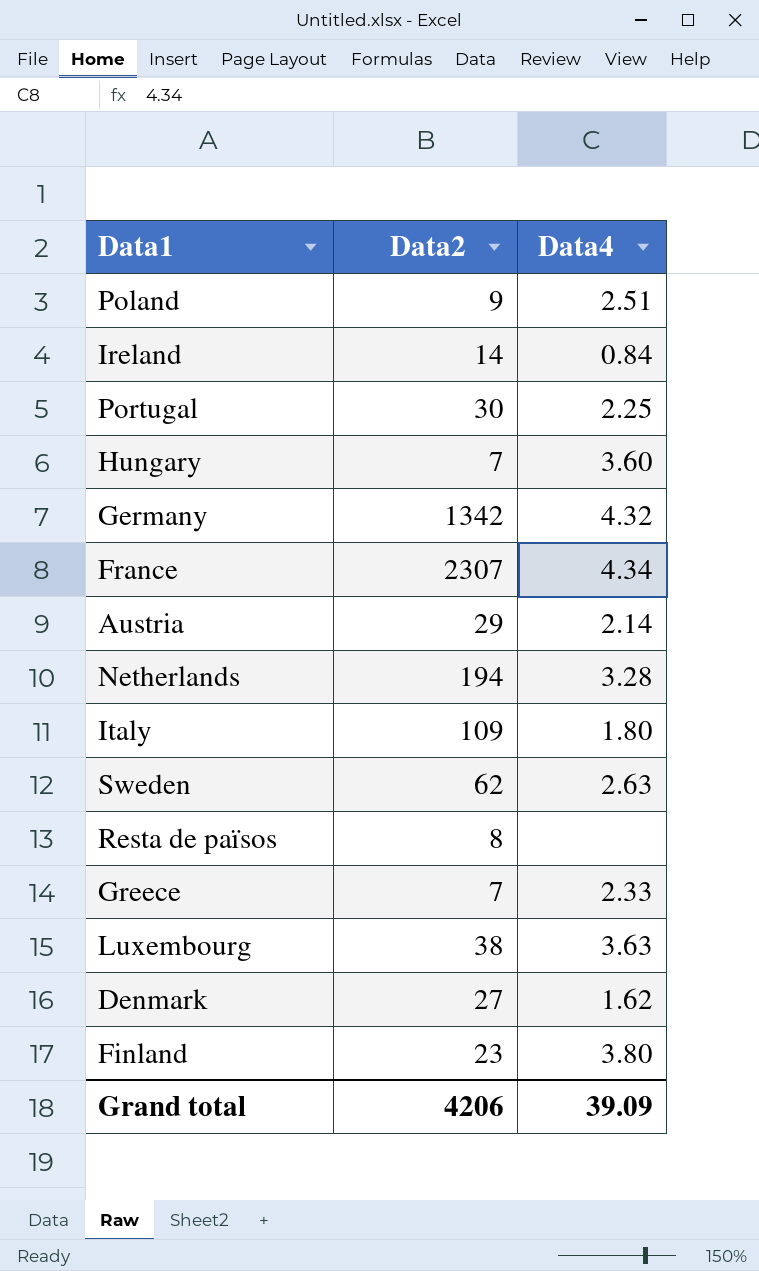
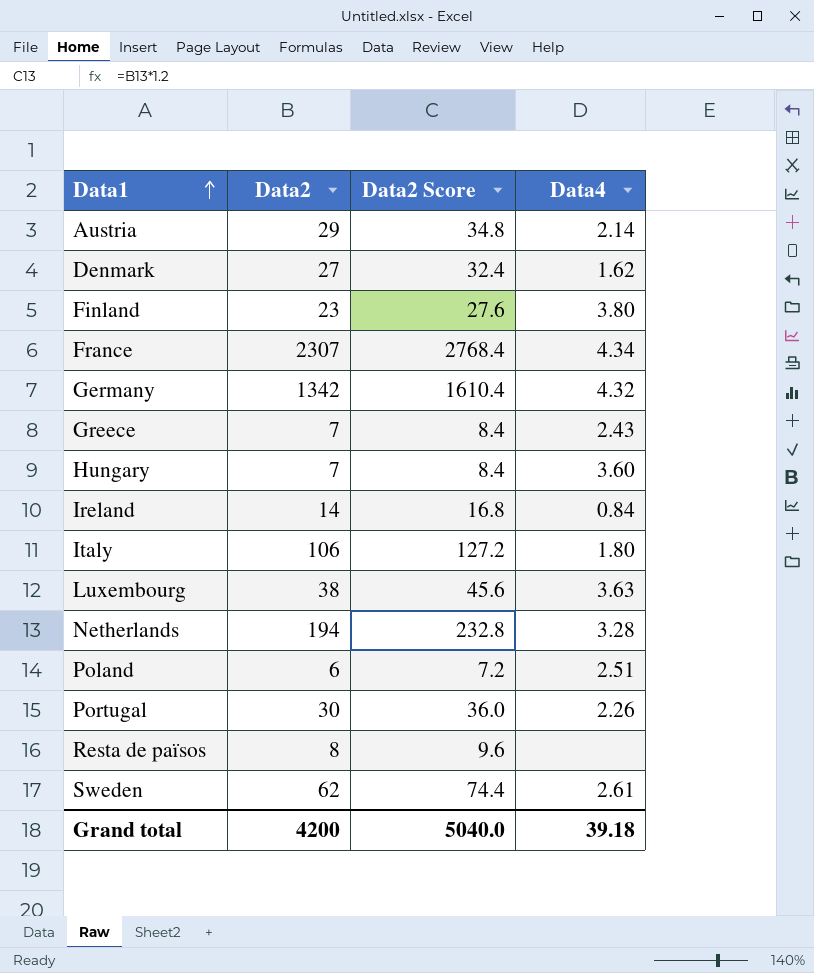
row order: none -> Data1 ascending
column Data2 Score | formula: none -> [Data2] * 1.2
Greece | Data4: 2.33 -> 2.43
Italy | Data2: 109 -> 106
Poland | Data2: 9 -> 6
Portugal | Data4: 2.25 -> 2.26
Sweden | Data4: 2.63 -> 2.61
Grand total | Data2: 4206 -> 4200
Grand total | Data4: 39.09 -> 39.18

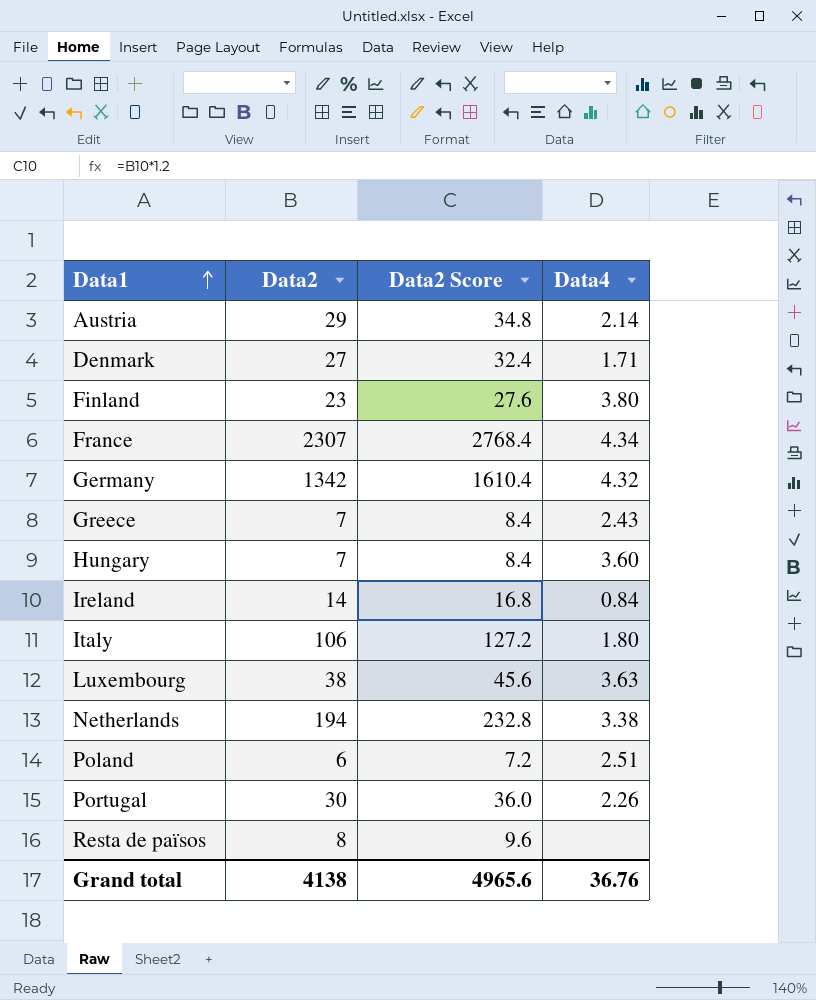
row Sweden: 62 | 74.4 | 2.61 -> none
Denmark | Data4: 1.62 -> 1.71
Netherlands | Data4: 3.28 -> 3.38
Grand total | Data2: 4200 -> 4138
Grand total | Data2 Score: 5040.0 -> 4965.6
Grand total | Data4: 39.18 -> 36.76

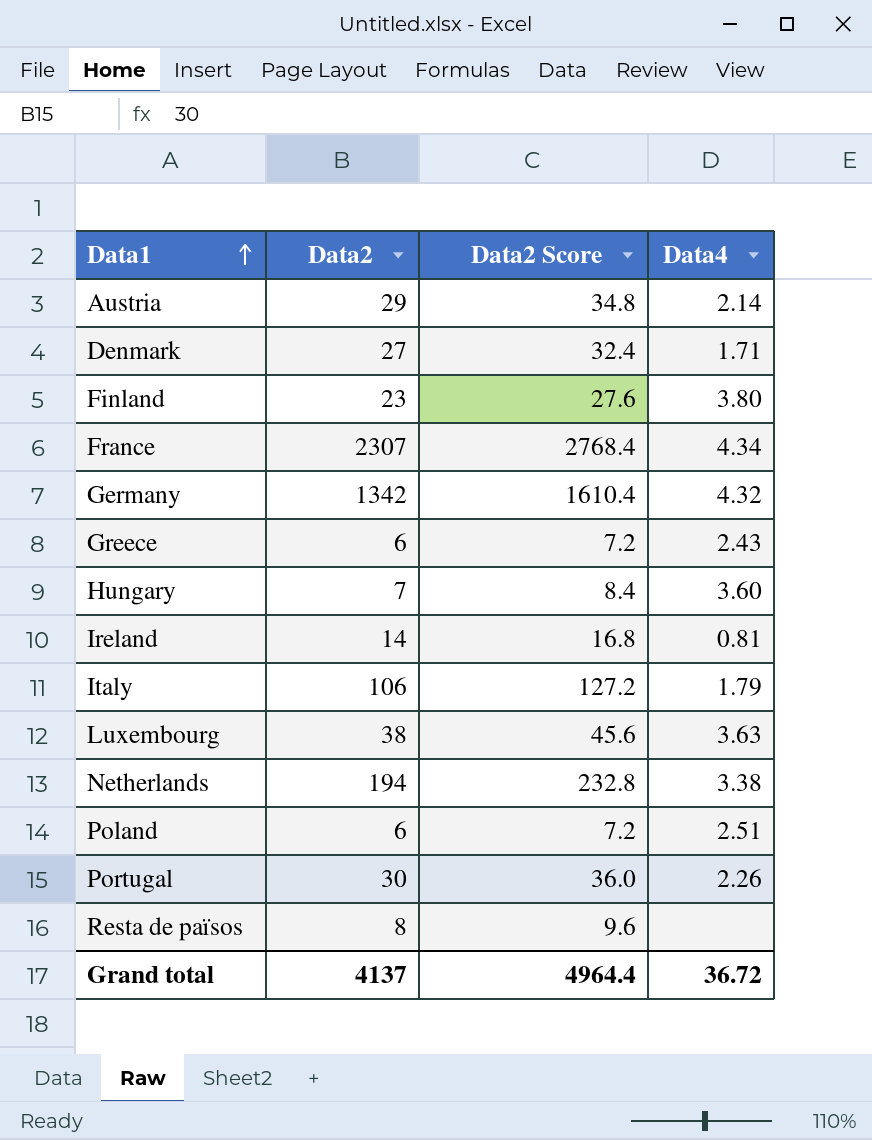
Greece | Data2: 7 -> 6
Greece | Data2 Score: 8.4 -> 7.2
Ireland | Data4: 0.84 -> 0.81
Italy | Data4: 1.80 -> 1.79
Grand total | Data2: 4138 -> 4137
Grand total | Data2 Score: 4965.6 -> 4964.4
Grand total | Data4: 36.76 -> 36.72

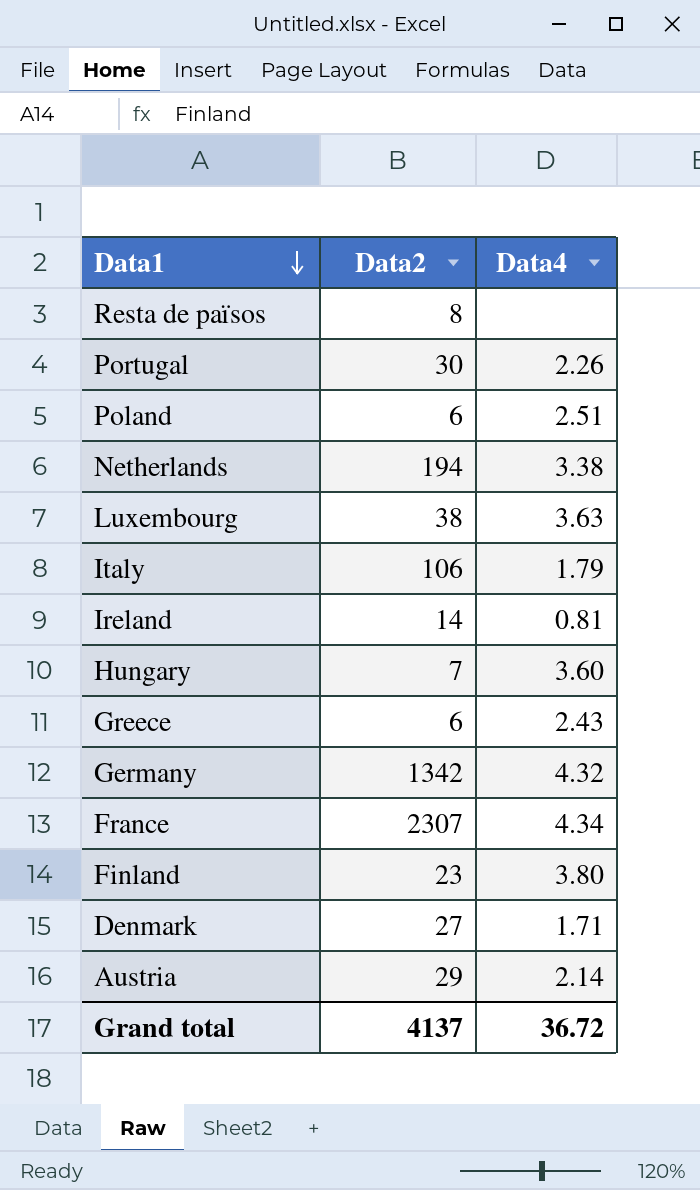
row order: Data1 ascending -> Data1 descending
column Data2 Score | formula: [Data2] * 1.2 -> none

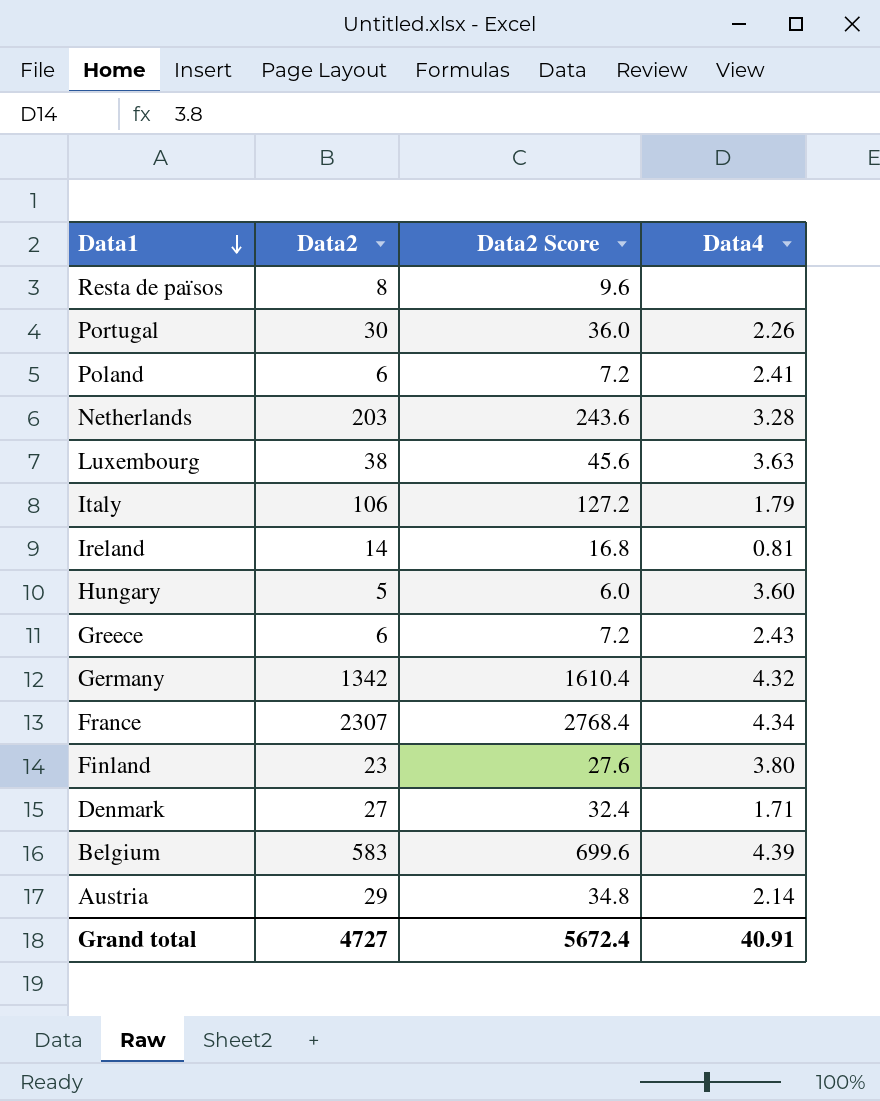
column Data2 Score | formula: none -> [Data2] * 1.2
Poland | Data4: 2.51 -> 2.41
Netherlands | Data2: 194 -> 203
Netherlands | Data4: 3.38 -> 3.28
Hungary | Data2: 7 -> 5
row Belgium: none -> 583 | 699.6 | 4.39
Grand total | Data2: 4137 -> 4727
Grand total | Data4: 36.72 -> 40.91

